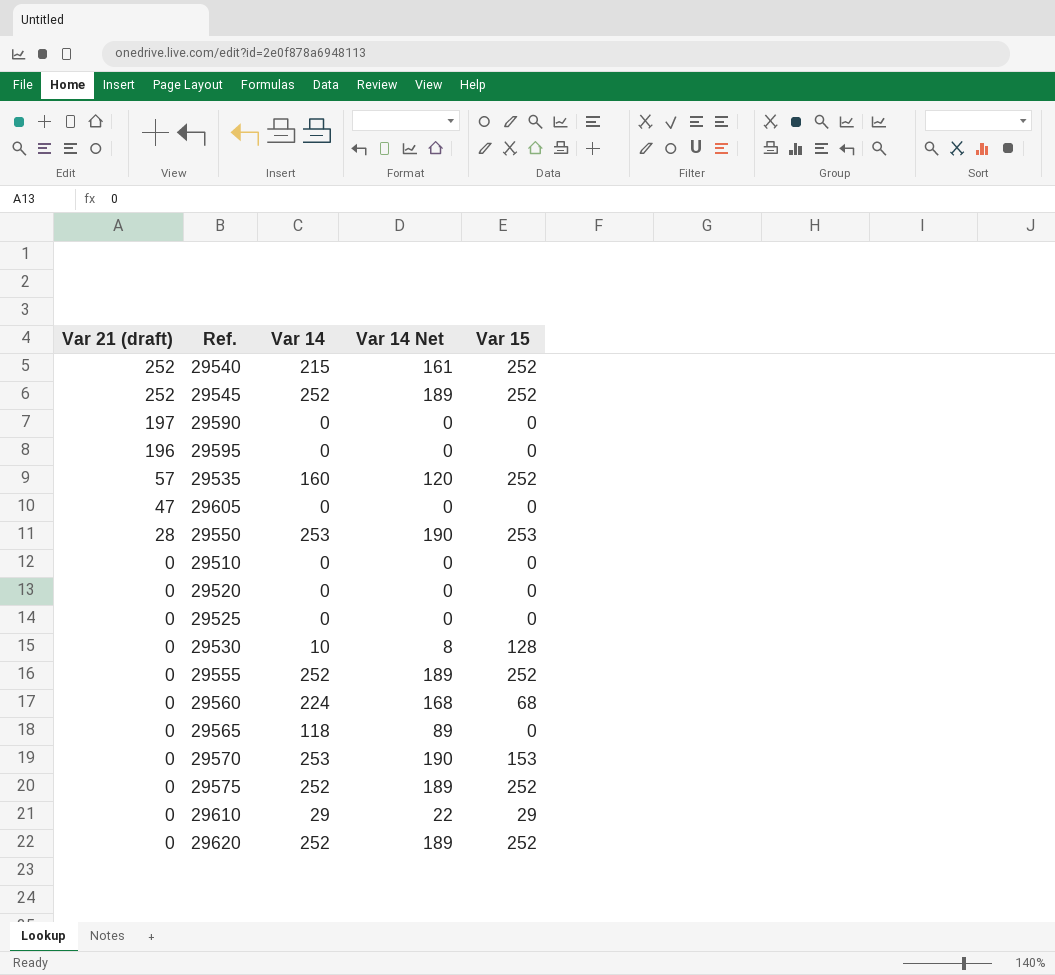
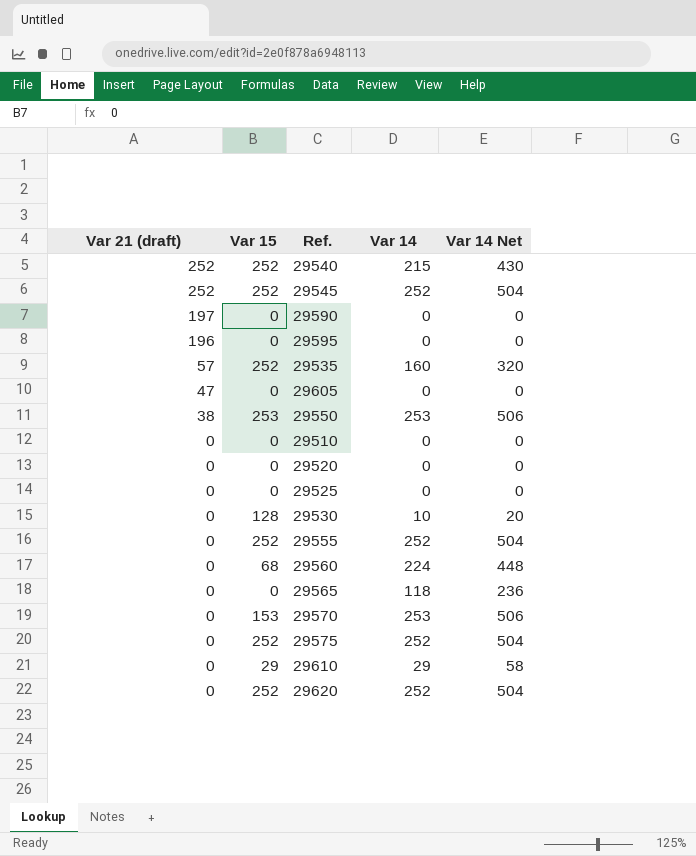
column Var 15 | position: 5 -> 2
column Var 14 Net | formula: [Var 14] * 0.75 -> [Var 14] * 2
29550 | Var 21 (draft): 28 -> 38

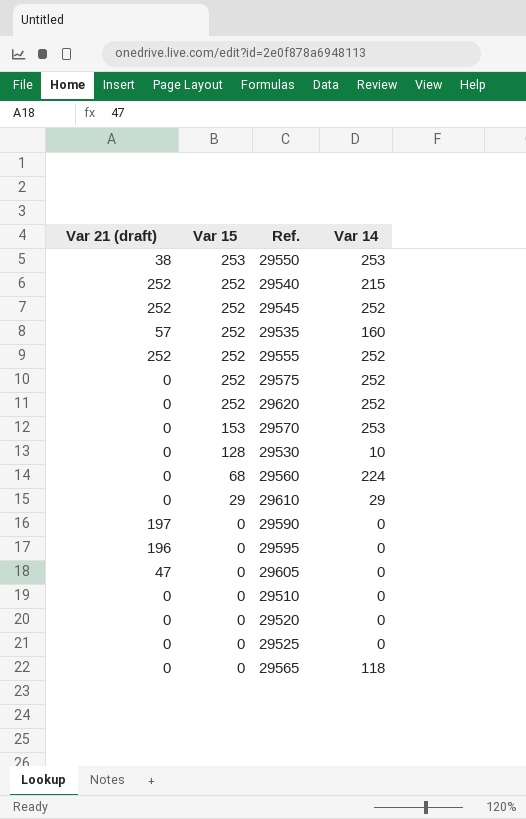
row order: Var 21 (draft) descending -> Var 15 descending
column Var 14 Net | formula: [Var 14] * 2 -> none
29555 | Var 21 (draft): 0 -> 252

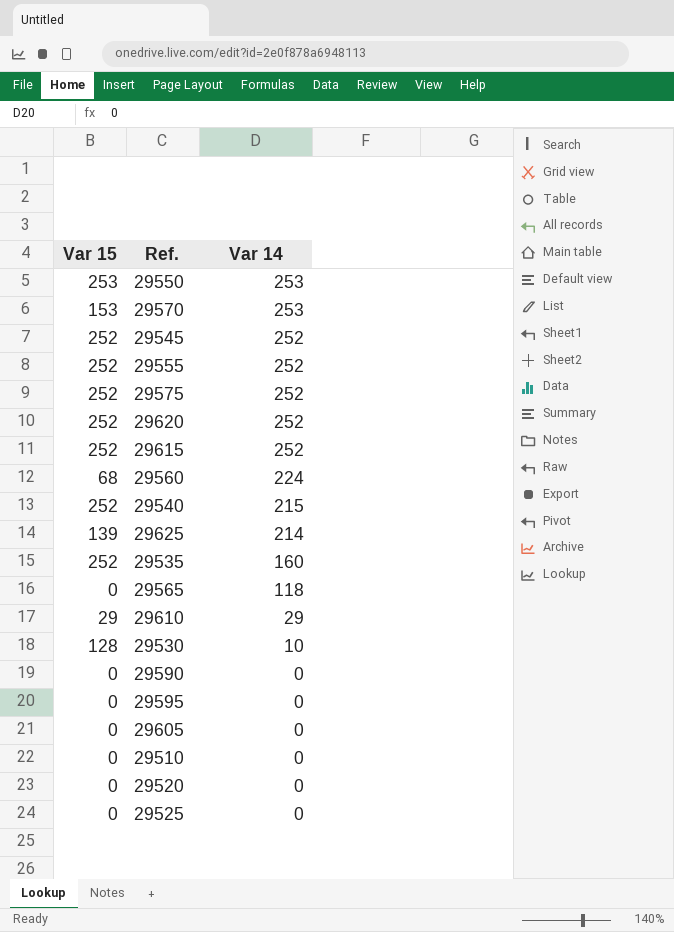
row order: Var 15 descending -> Var 14 descending
column Var 21 (draft) | position: 1 -> none
row 29615: none -> 252 | 252
row 29625: none -> 139 | 214

